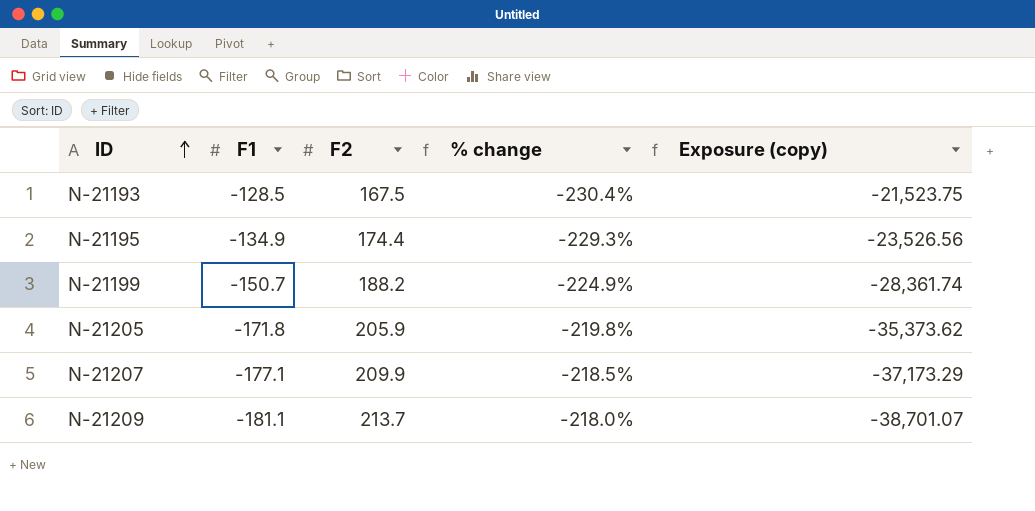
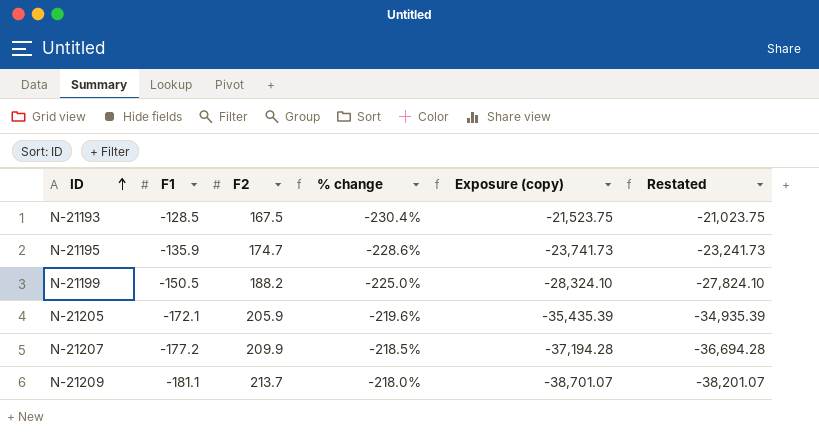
column Restated | formula: none -> [Exposure (copy)] + 500
N-21195 | F1: -134.9 -> -135.9
N-21195 | F2: 174.4 -> 174.7
N-21195 | % change: -229.3% -> -228.6%
N-21195 | Exposure (copy): -23,526.56 -> -23,741.73
N-21199 | F1: -150.7 -> -150.5
N-21199 | % change: -224.9% -> -225.0%
N-21199 | Exposure (copy): -28,361.74 -> -28,324.10
N-21205 | F1: -171.8 -> -172.1
N-21205 | % change: -219.8% -> -219.6%
N-21205 | Exposure (copy): -35,373.62 -> -35,435.39
N-21207 | F1: -177.1 -> -177.2
N-21207 | Exposure (copy): -37,173.29 -> -37,194.28

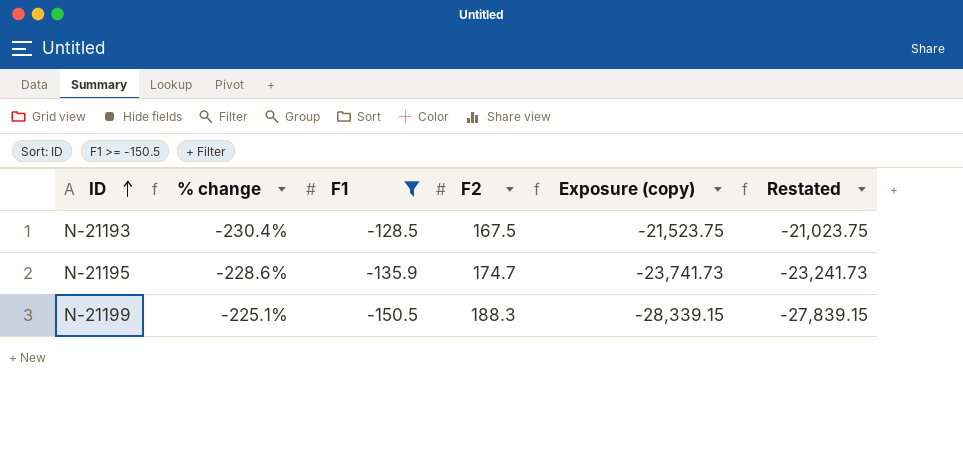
filter: none -> F1 >= -150.5
column % change | position: 4 -> 2
N-21199 | % change: -225.0% -> -225.1%
N-21199 | F2: 188.2 -> 188.3
N-21199 | Exposure (copy): -28,324.10 -> -28,339.15
N-21199 | Restated: -27,824.10 -> -27,839.15

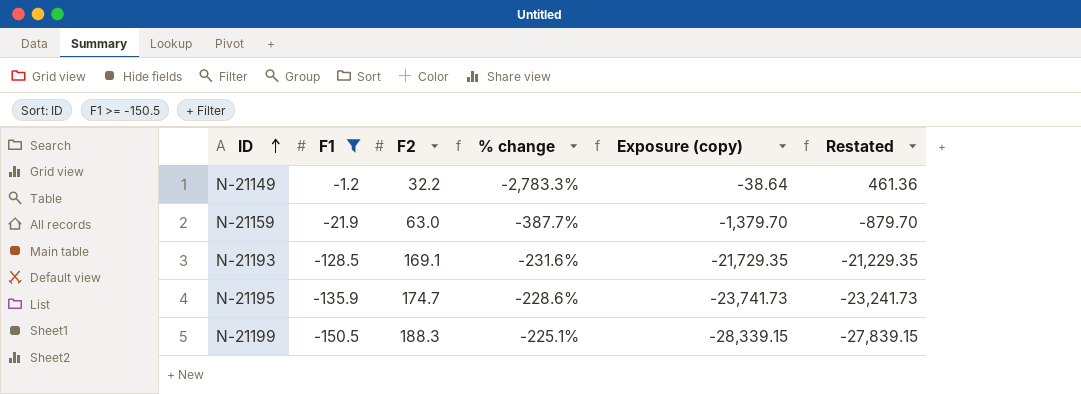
column % change | position: 2 -> 4
row N-21149: none -> -1.2 | 32.2 | -2,783.3% | -38.64 | 461.36
row N-21159: none -> -21.9 | 63.0 | -387.7% | -1,379.70 | -879.70
N-21193 | F2: 167.5 -> 169.1
N-21193 | % change: -230.4% -> -231.6%
N-21193 | Exposure (copy): -21,523.75 -> -21,729.35
N-21193 | Restated: -21,023.75 -> -21,229.35

